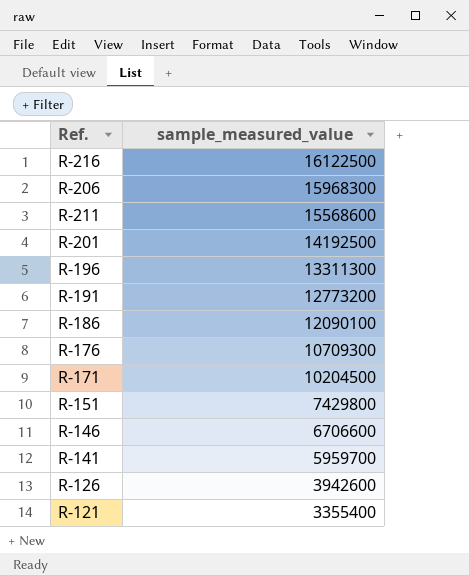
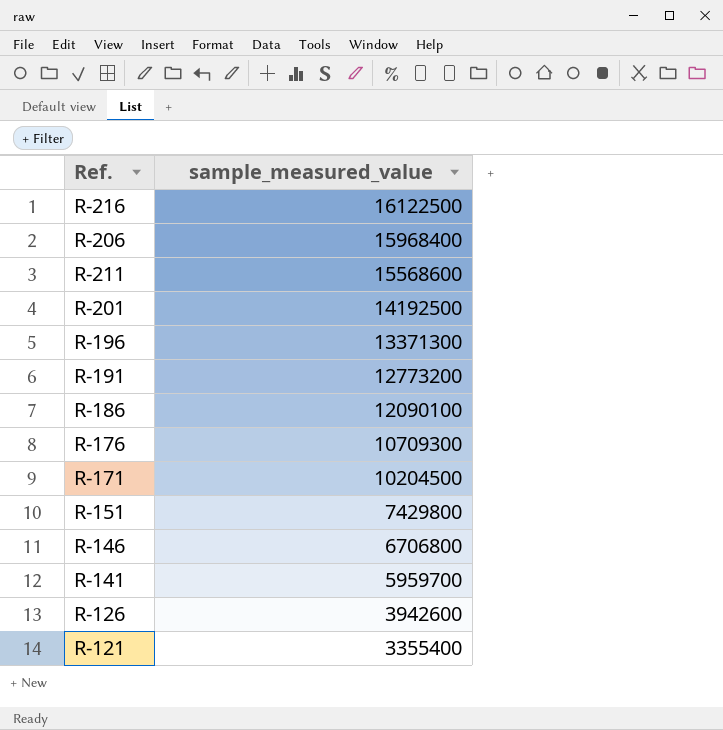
R-206 | sample_measured_value: 15968300 -> 15968400
R-196 | sample_measured_value: 13311300 -> 13371300
R-146 | sample_measured_value: 6706600 -> 6706800

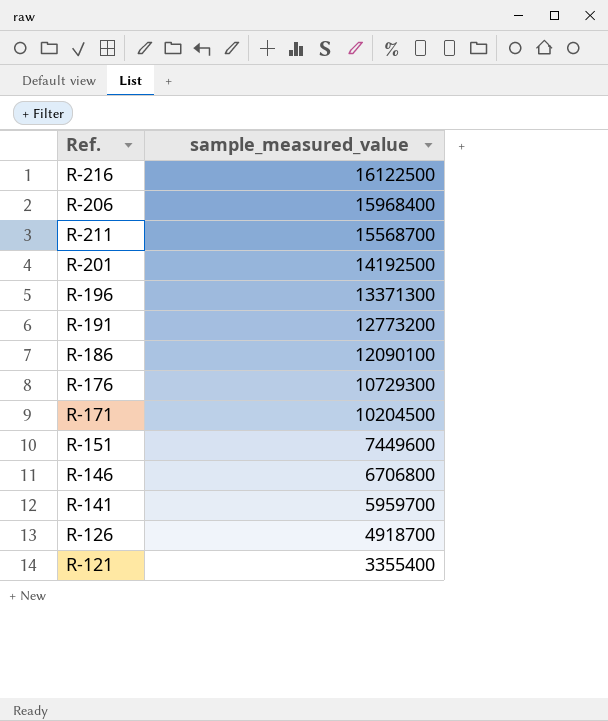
R-211 | sample_measured_value: 15568600 -> 15568700
R-176 | sample_measured_value: 10709300 -> 10729300
R-151 | sample_measured_value: 7429800 -> 7449600
R-126 | sample_measured_value: 3942600 -> 4918700

